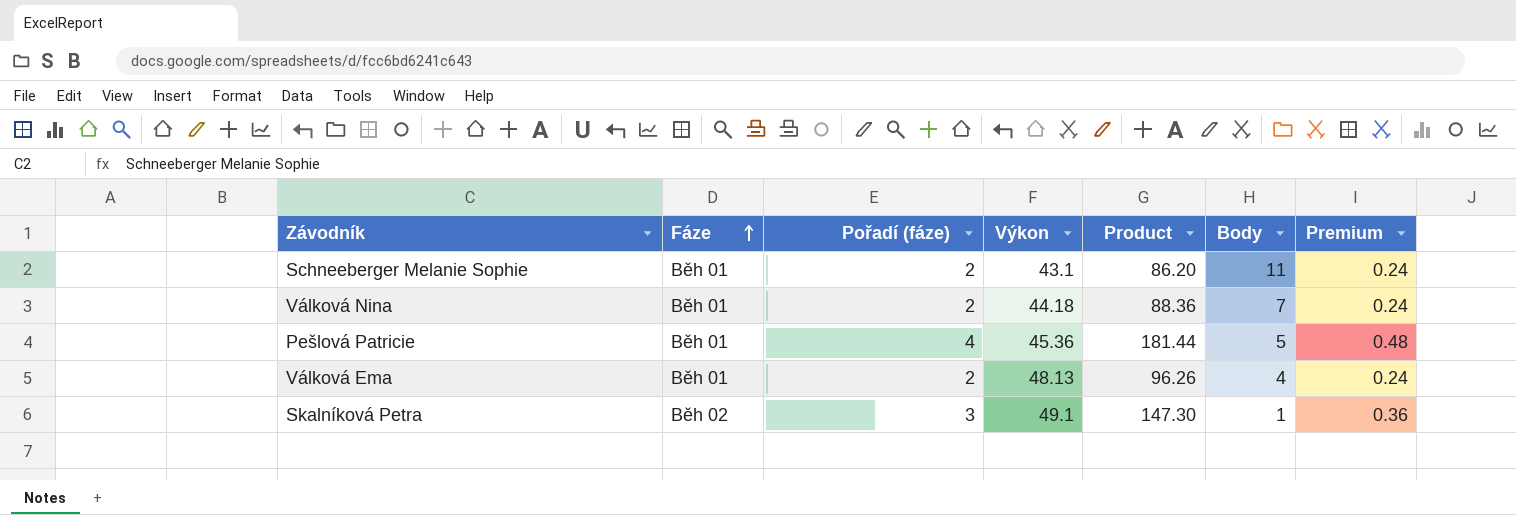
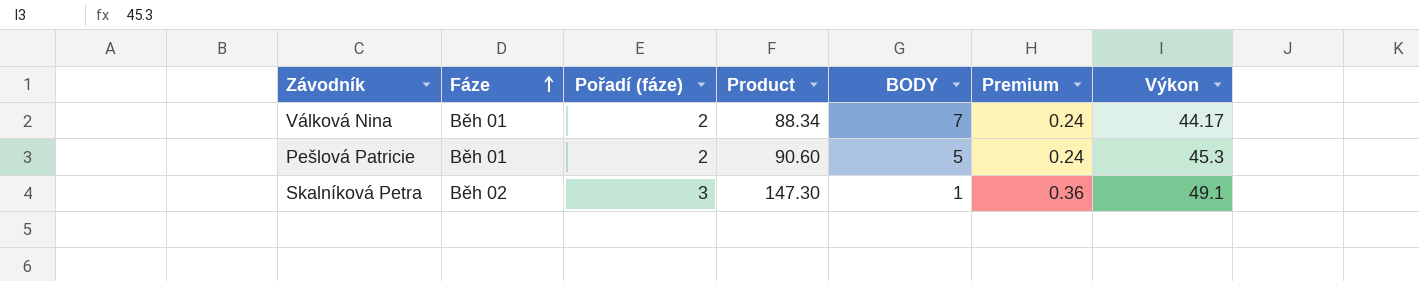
column name: Body -> BODY
column Výkon | position: 4 -> 7
row Schneeberger Melanie Sophie: Běh 01 | 2 | 43.1 | 86.20 | 11 | 0.24 -> none
row Válková Ema: Běh 01 | 2 | 48.13 | 96.26 | 4 | 0.24 -> none
Válková Nina | Product: 88.36 -> 88.34
Válková Nina | Výkon: 44.18 -> 44.17
Pešlová Patricie | Pořadí (fáze): 4 -> 2
Pešlová Patricie | Product: 181.44 -> 90.60
Pešlová Patricie | Premium: 0.48 -> 0.24
Pešlová Patricie | Výkon: 45.36 -> 45.3

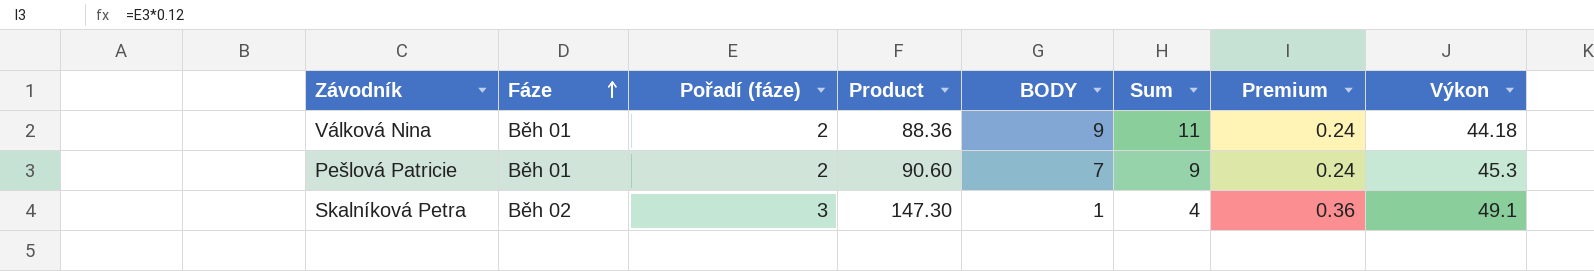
column Sum | formula: none -> [Pořadí (fáze)] + [BODY]
Válková Nina | Product: 88.34 -> 88.36
Válková Nina | BODY: 7 -> 9
Válková Nina | Výkon: 44.17 -> 44.18
Pešlová Patricie | BODY: 5 -> 7

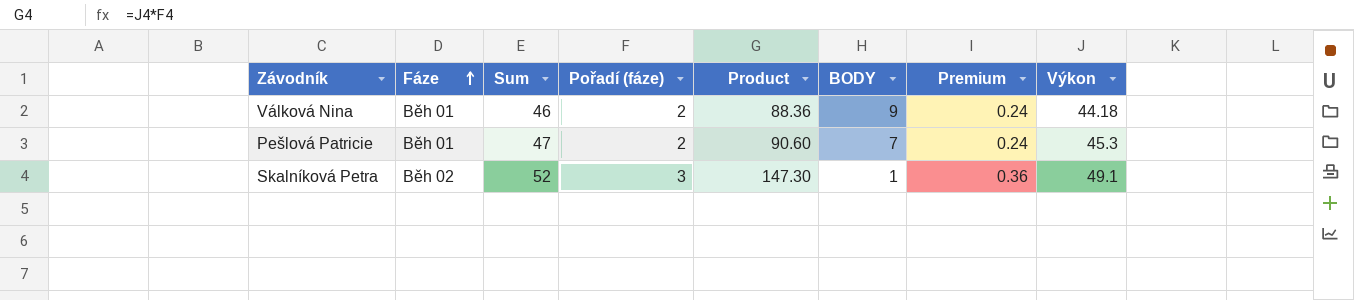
column Sum | formula: [Pořadí (fáze)] + [BODY] -> [Pořadí (fáze)] + [Výkon]
column Sum | position: 6 -> 3

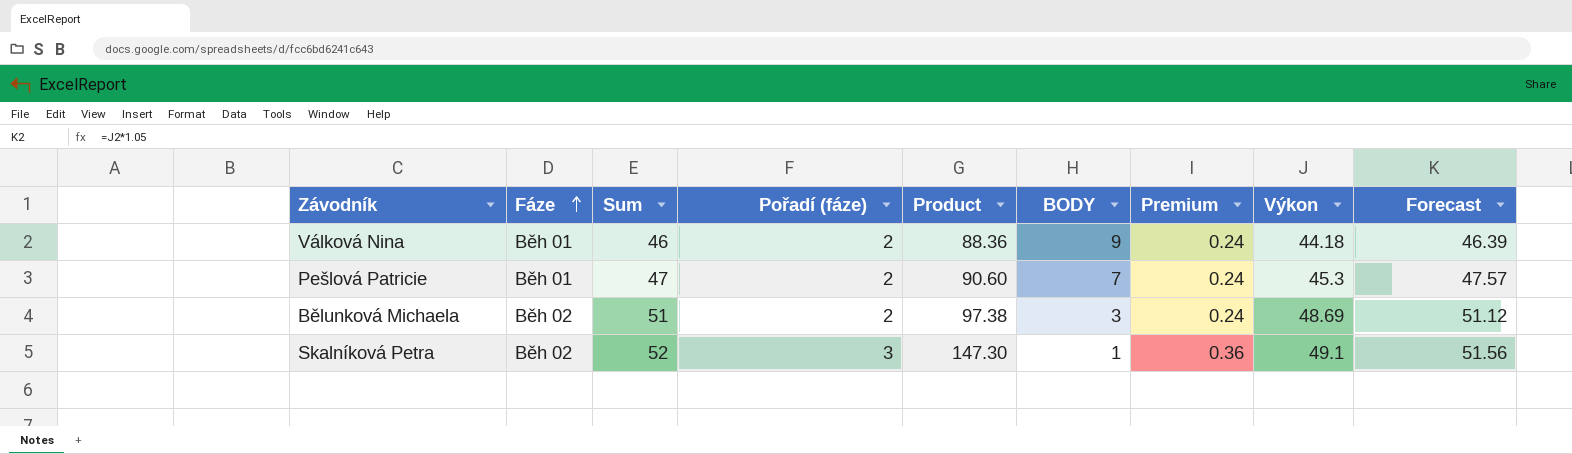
column Forecast | formula: none -> [Výkon] * 1.05
row Bělunková Michaela: none -> Běh 02 | 51 | 2 | 97.38 | 3 | 0.24 | 48.69 | 51.12

